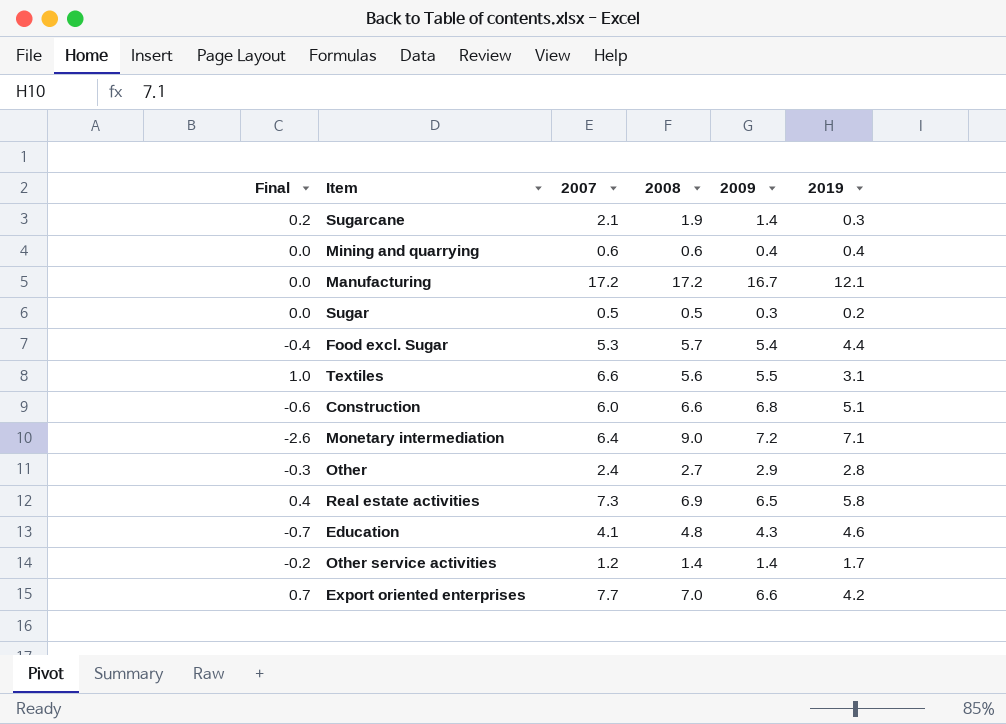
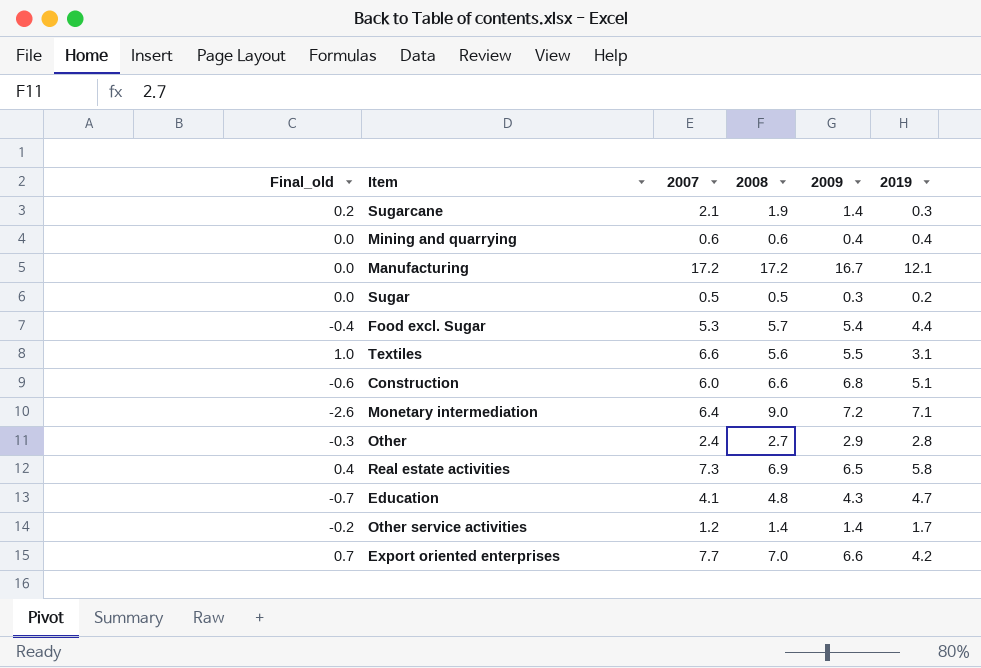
column name: Final -> Final_old
Education | 2019: 4.6 -> 4.7

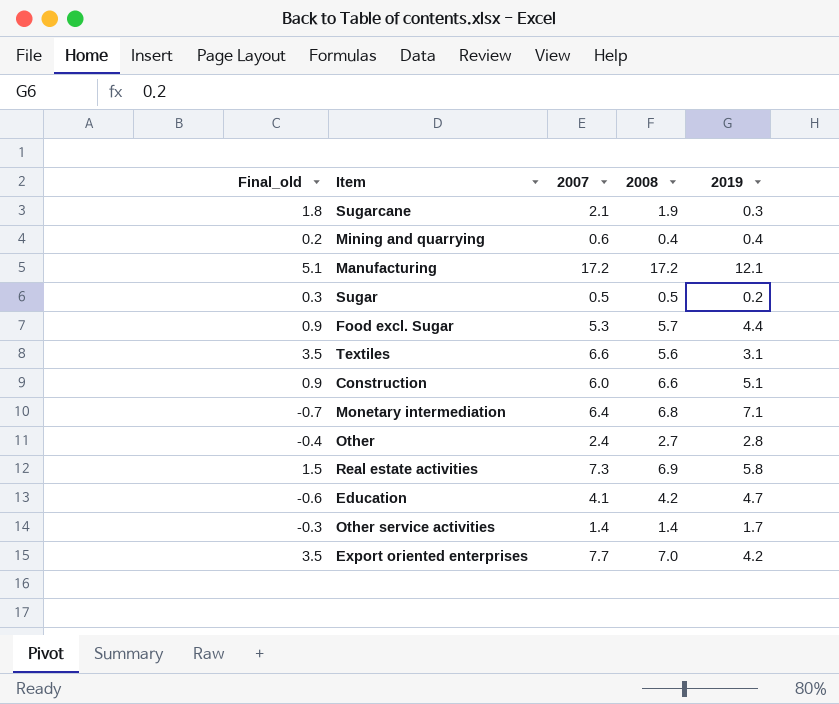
column 2009 | position: 5 -> none
column Final_old | formula: [2007] - [2008] -> [2007] - [2019]
Mining and quarrying | 2008: 0.6 -> 0.4
Monetary intermediation | 2008: 9.0 -> 6.8
Education | 2008: 4.8 -> 4.2
Other service activities | 2007: 1.2 -> 1.4

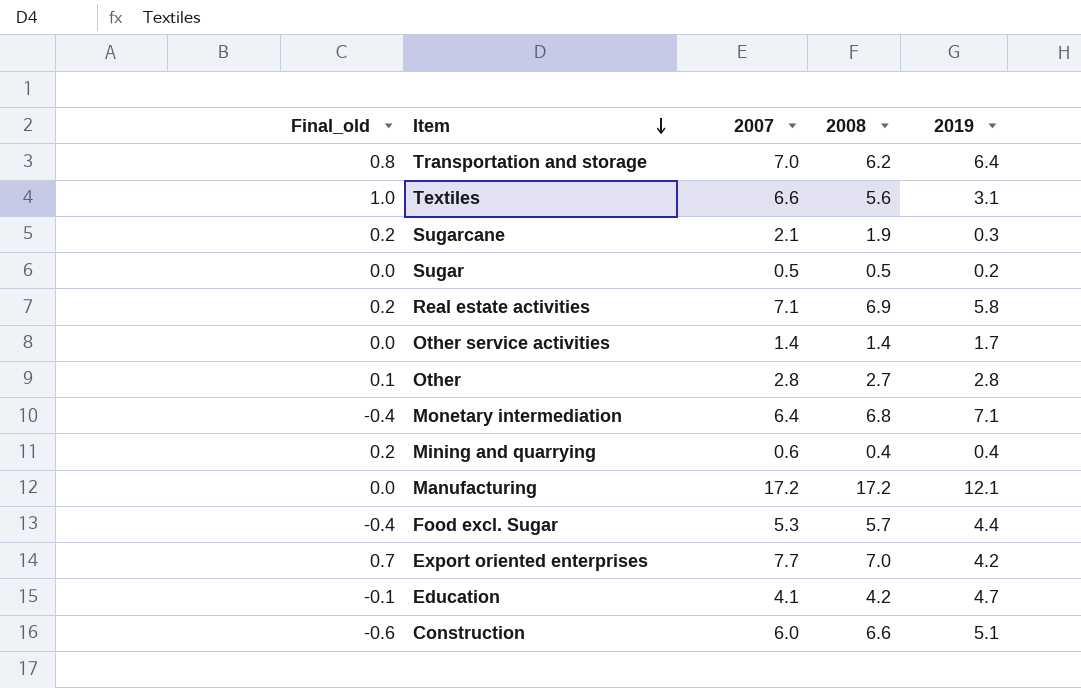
row order: none -> Item descending
column Final_old | formula: [2007] - [2019] -> [2007] - [2008]
row Transportation and storage: none -> 0.8 | 7.0 | 6.2 | 6.4
Real estate activities | 2007: 7.3 -> 7.1
Other | 2007: 2.4 -> 2.8

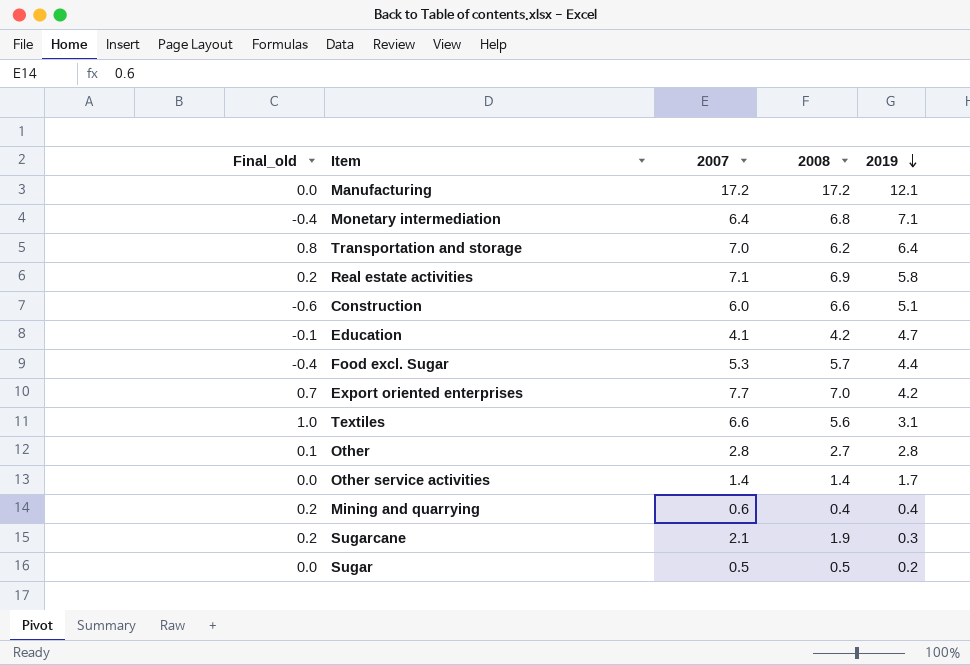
row order: Item descending -> 2019 descending

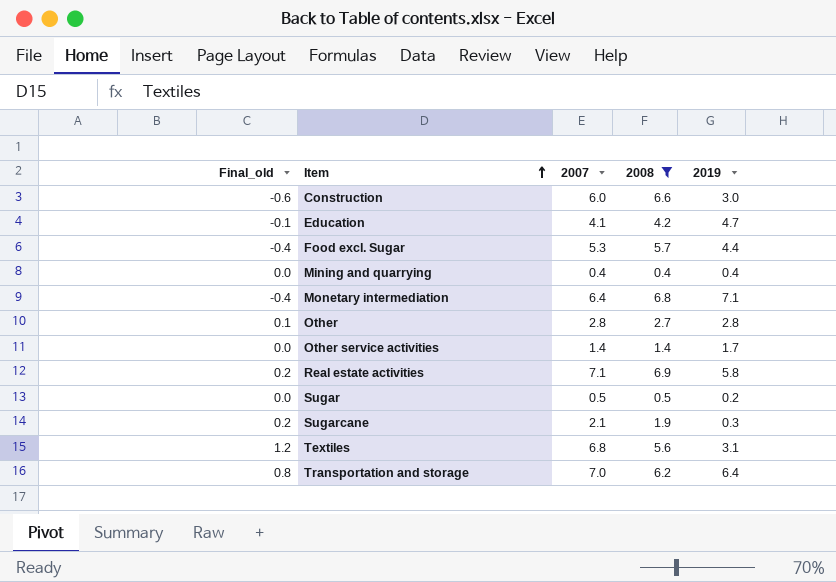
filter: none -> 2008 <= 6.9
row order: 2019 descending -> Item ascending
Construction | 2019: 5.1 -> 3.0
Mining and quarrying | Final_old: 0.2 -> 0.0
Mining and quarrying | 2007: 0.6 -> 0.4
Textiles | Final_old: 1.0 -> 1.2
Textiles | 2007: 6.6 -> 6.8

